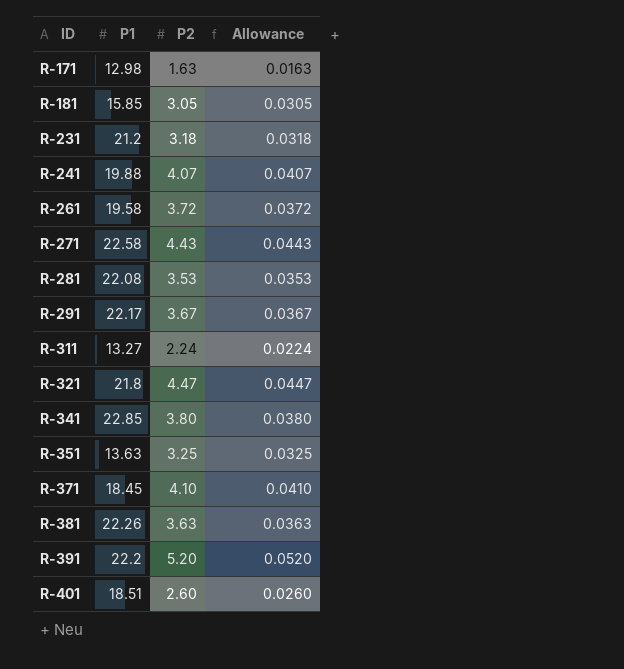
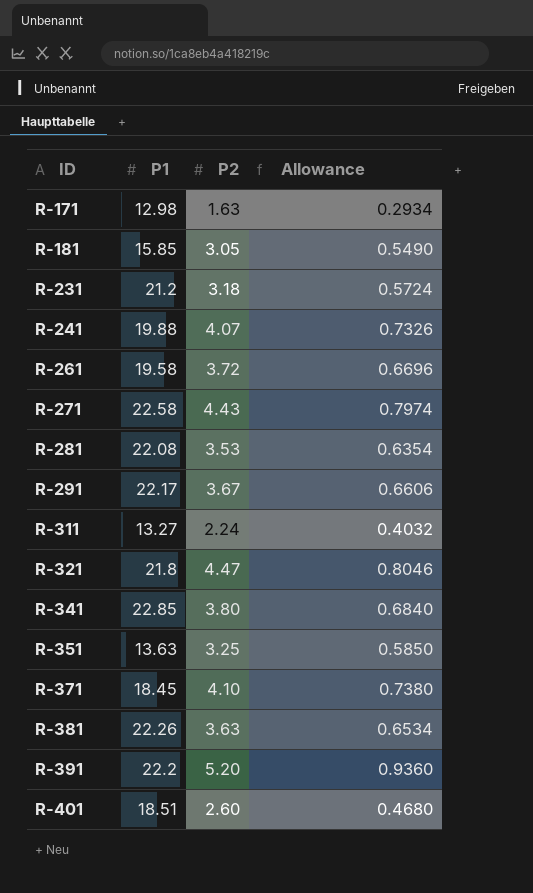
column Allowance | formula: [P2] * 0.01 -> [P2] * 0.18

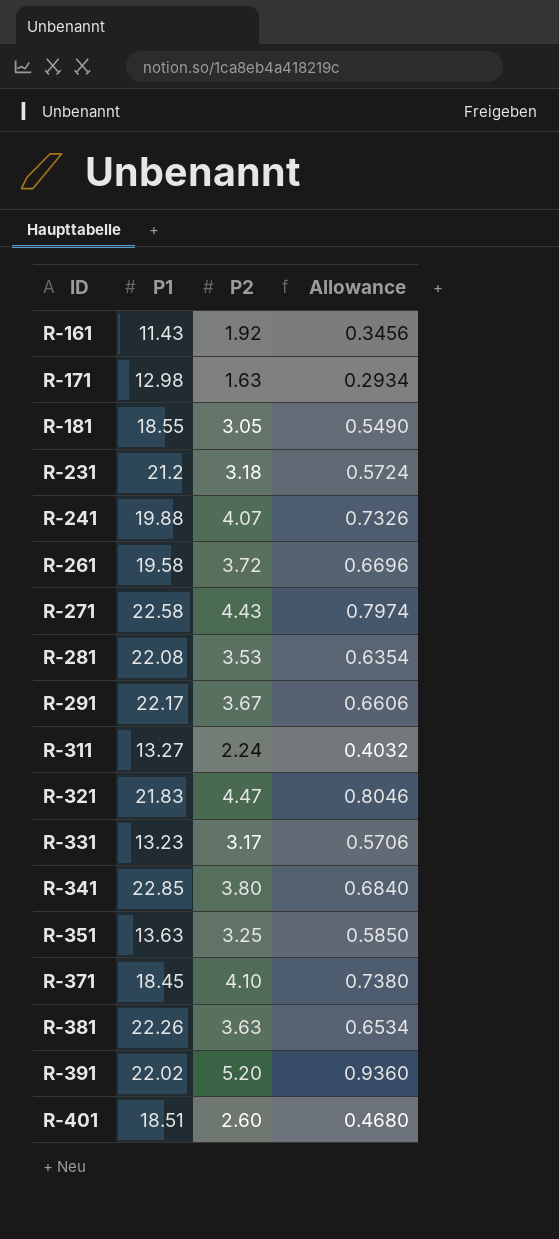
row R-161: none -> 11.43 | 1.92 | 0.3456
R-181 | P1: 15.85 -> 18.55
R-321 | P1: 21.8 -> 21.83
row R-331: none -> 13.23 | 3.17 | 0.5706
R-391 | P1: 22.2 -> 22.02

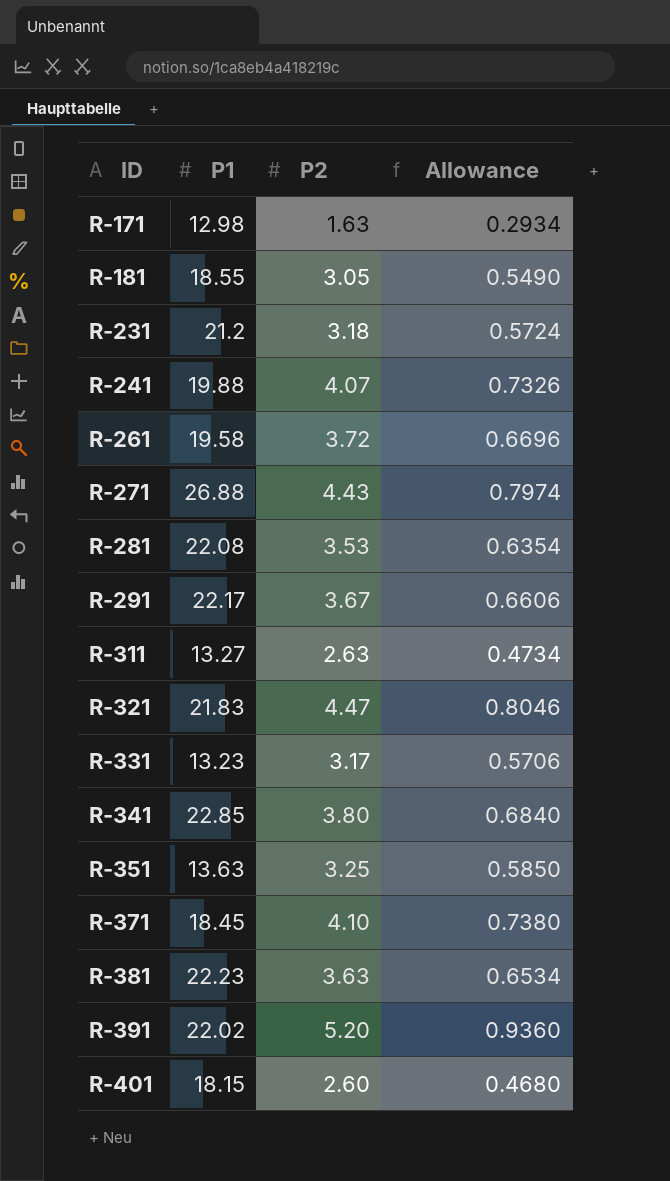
row R-161: 11.43 | 1.92 | 0.3456 -> none
R-271 | P1: 22.58 -> 26.88
R-311 | P2: 2.24 -> 2.63
R-311 | Allowance: 0.4032 -> 0.4734
R-381 | P1: 22.26 -> 22.23
R-401 | P1: 18.51 -> 18.15

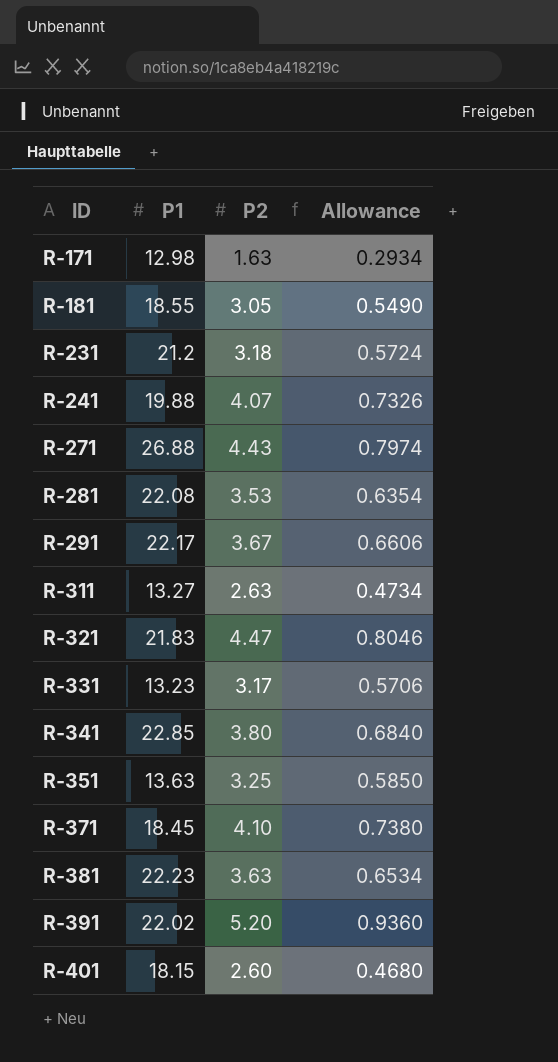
row R-261: 19.58 | 3.72 | 0.6696 -> none

